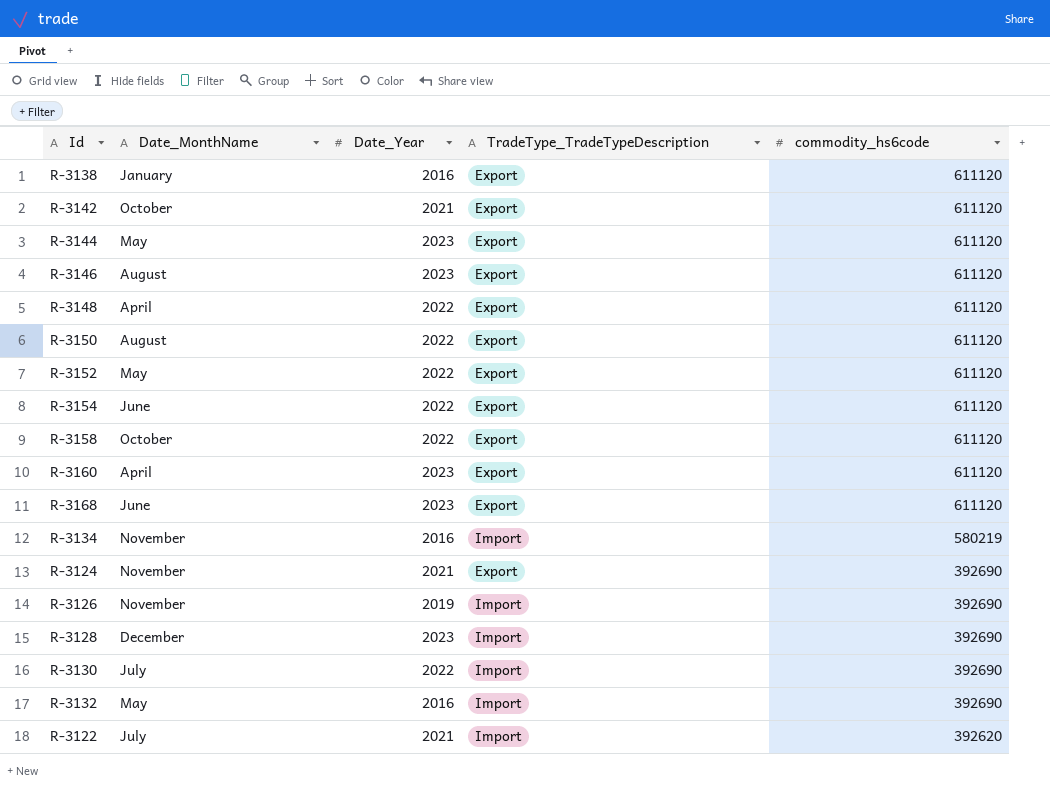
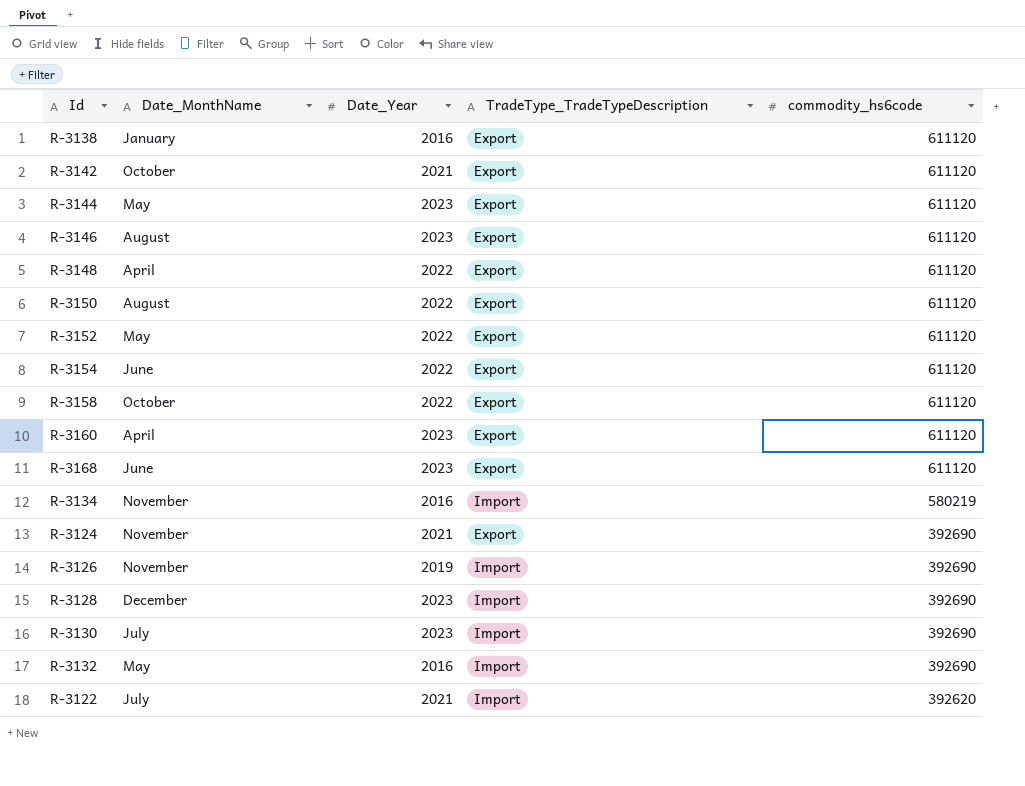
R-3130 | Date_Year: 2022 -> 2023

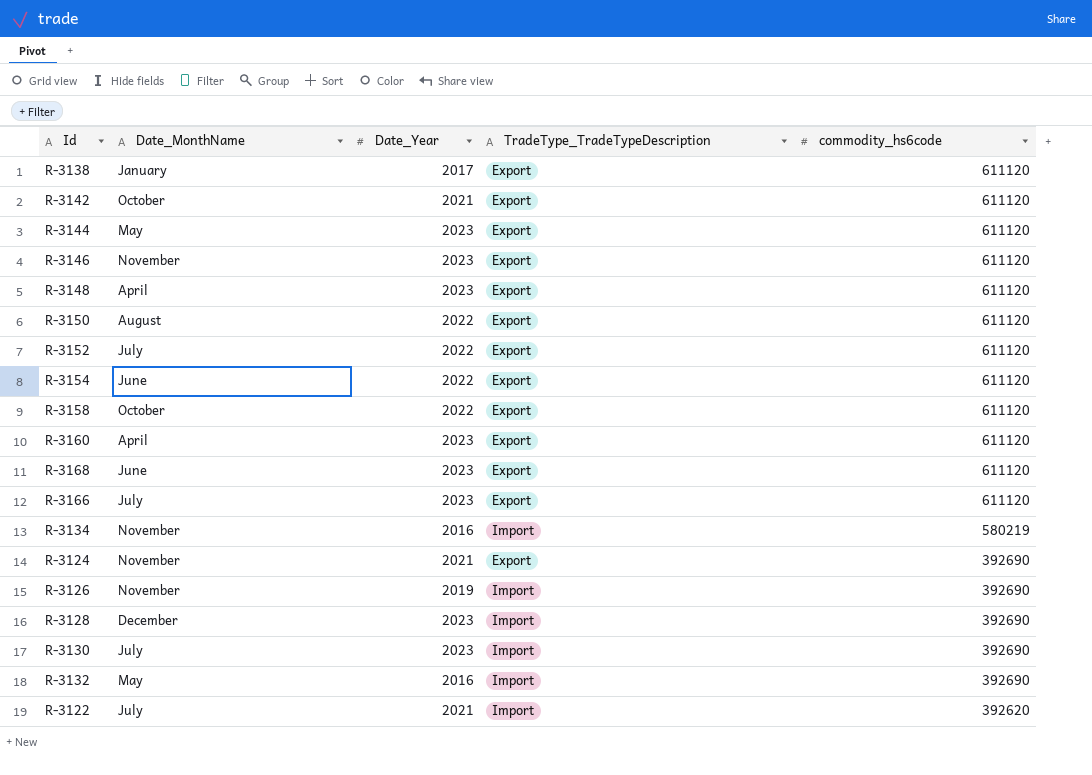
R-3138 | Date_Year: 2016 -> 2017
R-3146 | Date_MonthName: August -> November
R-3148 | Date_Year: 2022 -> 2023
R-3152 | Date_MonthName: May -> July
row R-3166: none -> July | 2023 | Export | 611120

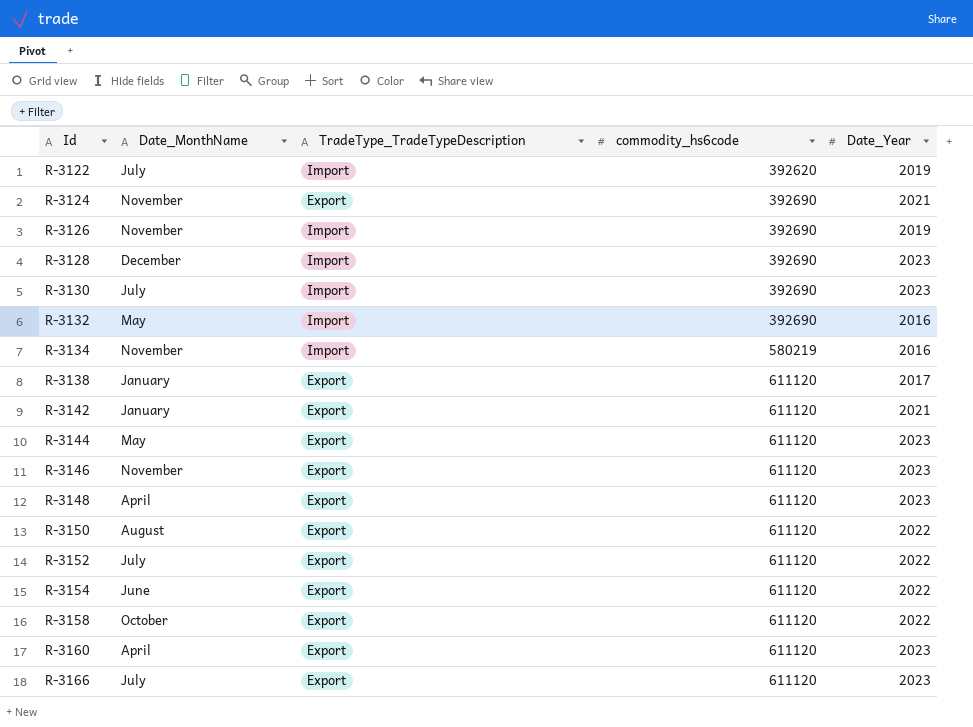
row order: commodity_hs6code descending -> Id ascending
column Date_Year | position: 3 -> 5
row R-3168: June | 2023 | Export | 611120 -> none
R-3122 | Date_Year: 2021 -> 2019
R-3142 | Date_MonthName: October -> January

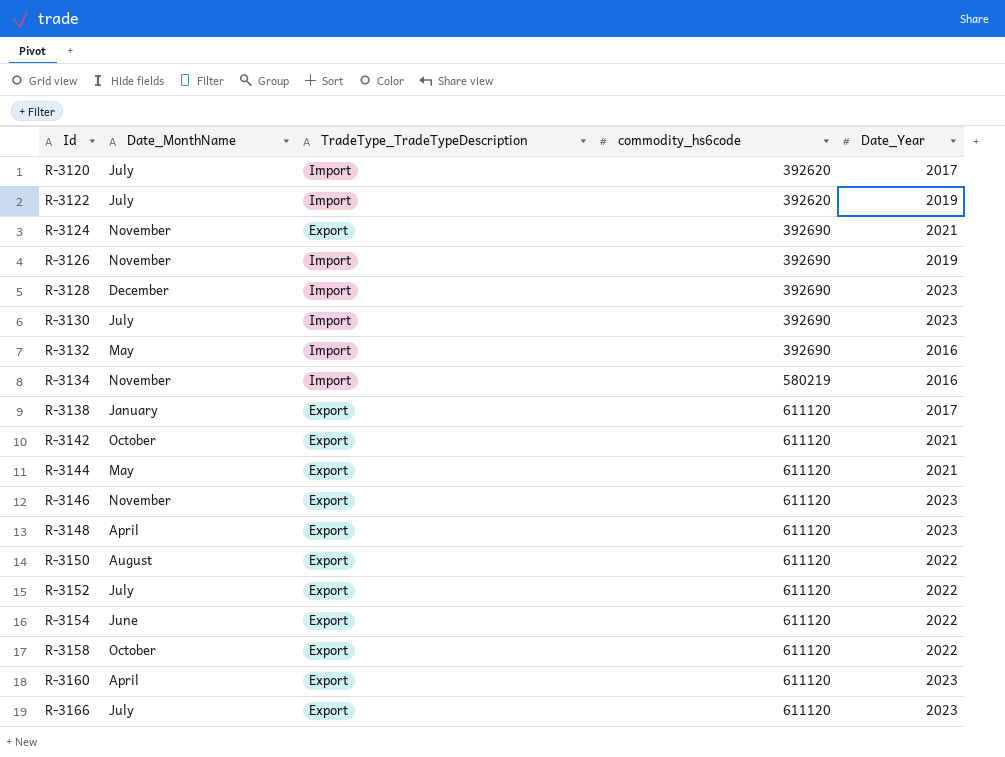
row R-3120: none -> July | Import | 392620 | 2017
R-3142 | Date_MonthName: January -> October
R-3144 | Date_Year: 2023 -> 2021

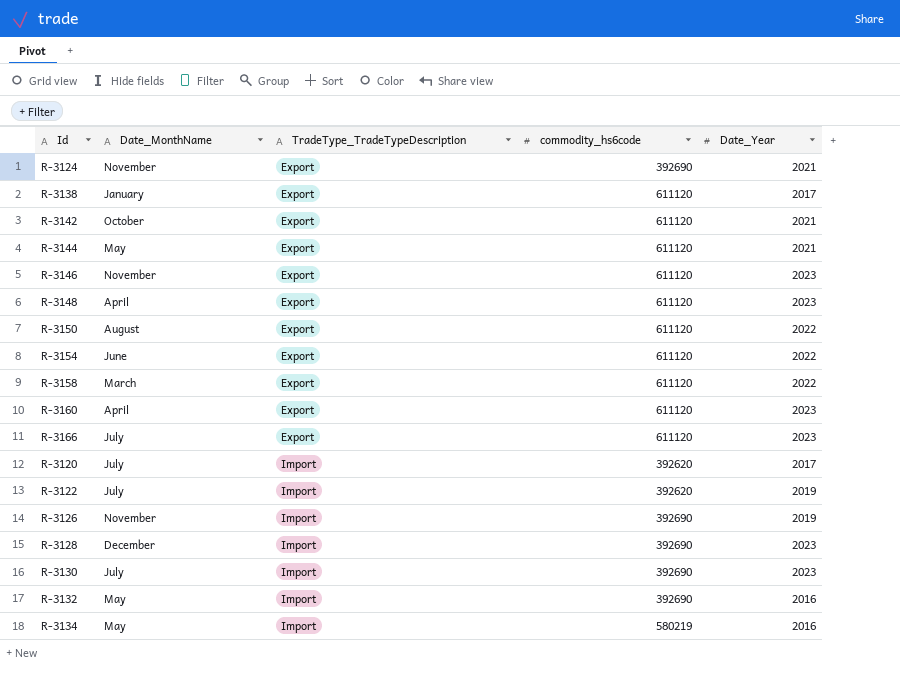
row order: Id ascending -> TradeType_TradeTypeDescription ascending
row R-3152: July | Export | 611120 | 2022 -> none
R-3158 | Date_MonthName: October -> March
R-3134 | Date_MonthName: November -> May

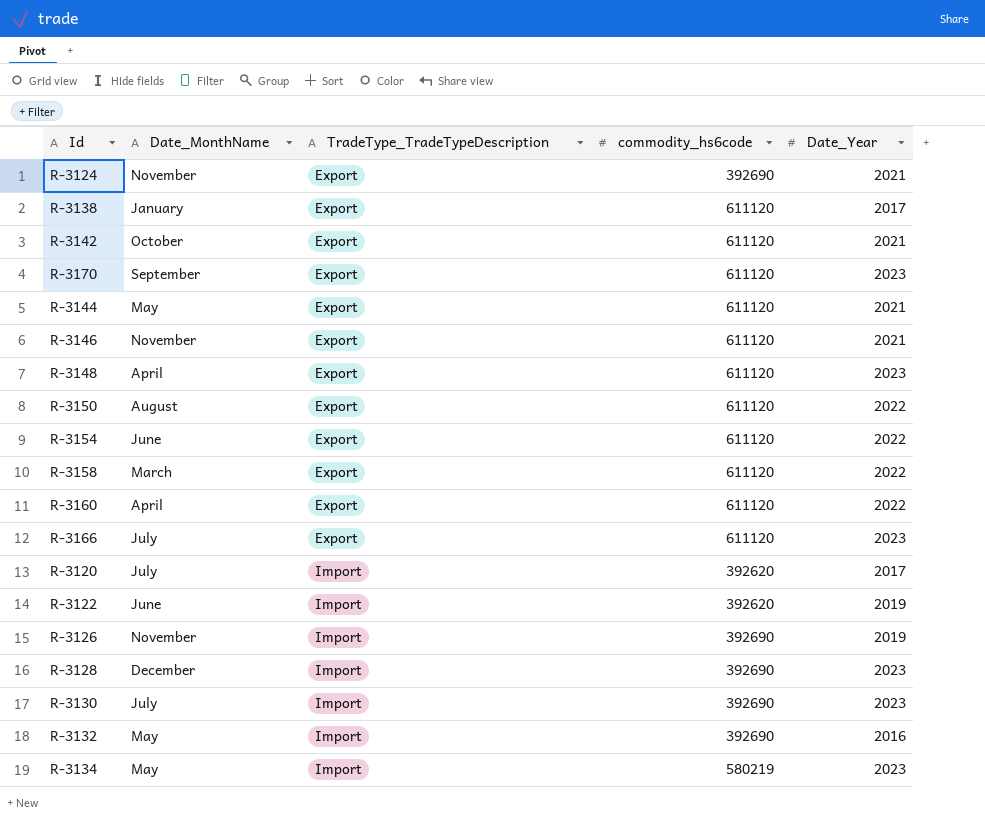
row R-3170: none -> September | Export | 611120 | 2023
R-3146 | Date_Year: 2023 -> 2021
R-3160 | Date_Year: 2023 -> 2022
R-3122 | Date_MonthName: July -> June
R-3134 | Date_Year: 2016 -> 2023

